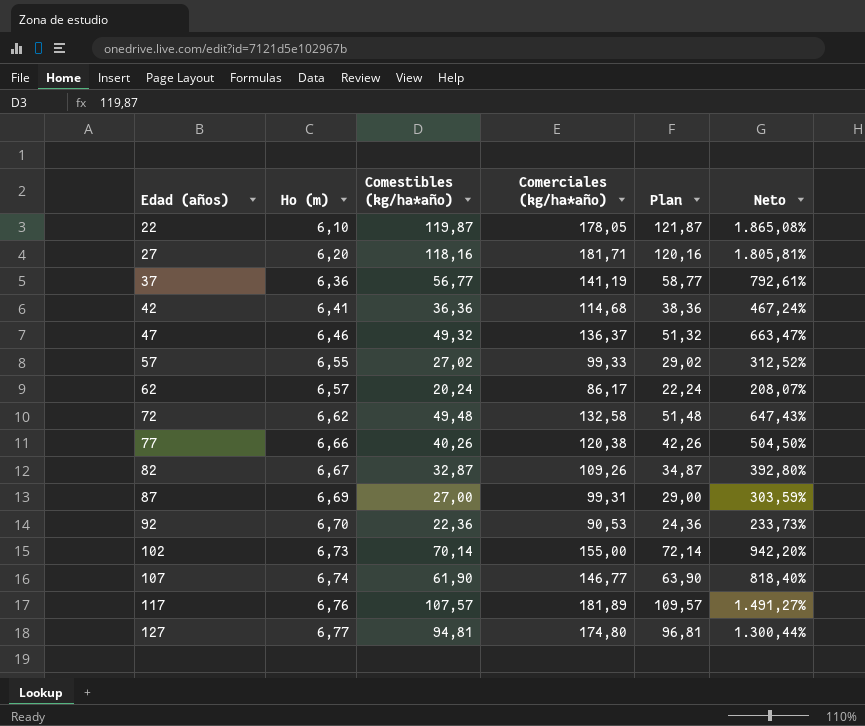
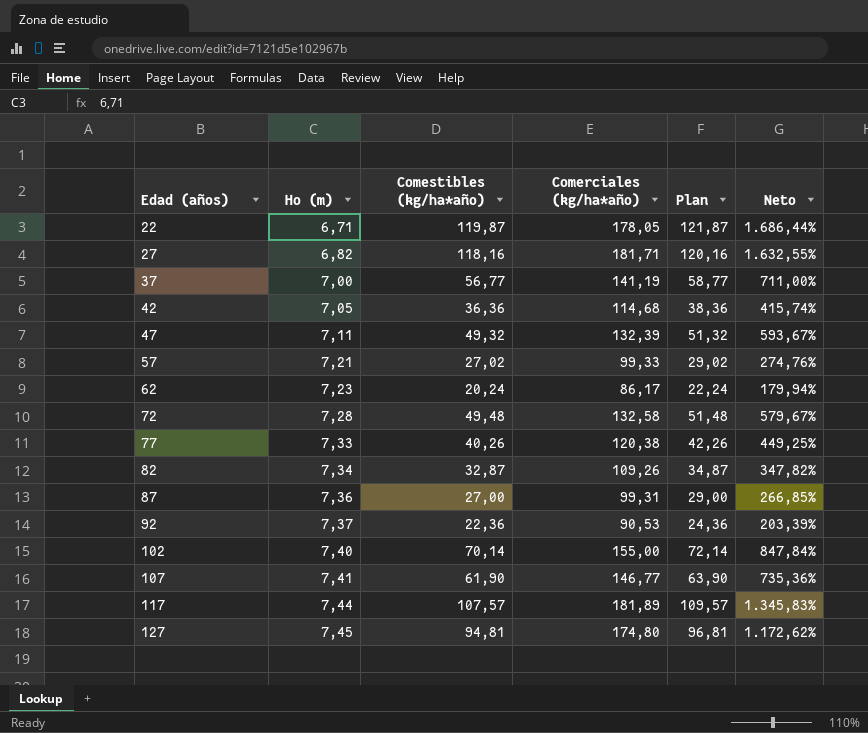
22 | Ho (m): 6,10 -> 6,71
22 | Neto: 1.865,08% -> 1.686,44%
27 | Ho (m): 6,20 -> 6,82
27 | Neto: 1.805,81% -> 1.632,55%
37 | Ho (m): 6,36 -> 7,00
37 | Neto: 792,61% -> 711,00%
42 | Ho (m): 6,41 -> 7,05
42 | Neto: 467,24% -> 415,74%
47 | Ho (m): 6,46 -> 7,11
47 | Comerciales (kg/ha*año): 136,37 -> 132,39
47 | Neto: 663,47% -> 593,67%
57 | Ho (m): 6,55 -> 7,21
57 | Neto: 312,52% -> 274,76%
62 | Ho (m): 6,57 -> 7,23
62 | Neto: 208,07% -> 179,94%
72 | Ho (m): 6,62 -> 7,28
72 | Neto: 647,43% -> 579,67%
77 | Ho (m): 6,66 -> 7,33
77 | Neto: 504,50% -> 449,25%
82 | Ho (m): 6,67 -> 7,34
82 | Neto: 392,80% -> 347,82%
87 | Ho (m): 6,69 -> 7,36
87 | Neto: 303,59% -> 266,85%
92 | Ho (m): 6,70 -> 7,37
92 | Neto: 233,73% -> 203,39%
102 | Ho (m): 6,73 -> 7,40
102 | Neto: 942,20% -> 847,84%
107 | Ho (m): 6,74 -> 7,41
107 | Neto: 818,40% -> 735,36%
117 | Ho (m): 6,76 -> 7,44
117 | Neto: 1.491,27% -> 1.345,83%
127 | Ho (m): 6,77 -> 7,45
127 | Neto: 1.300,44% -> 1.172,62%

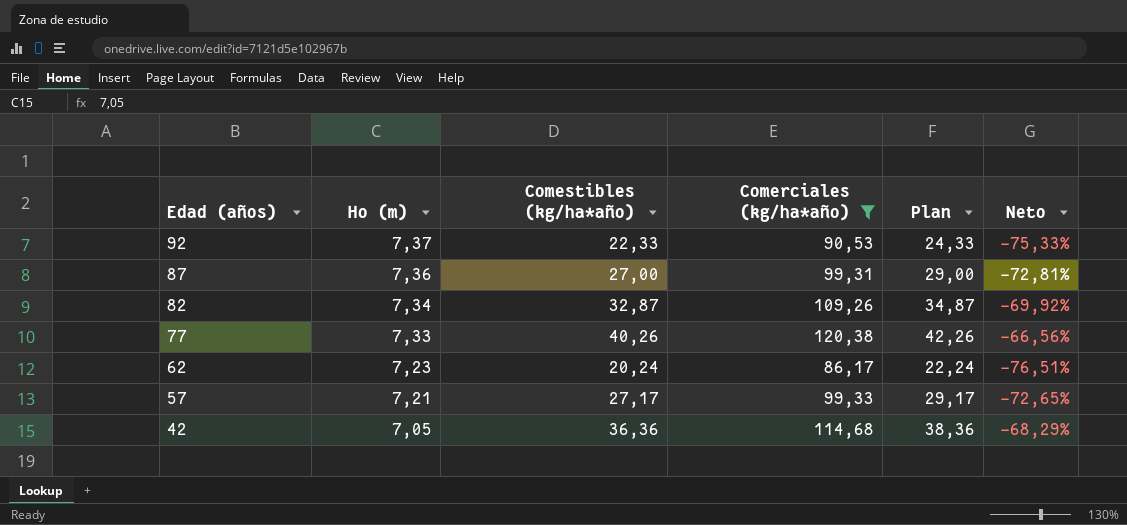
filter: none -> Comerciales (kg/ha*año) <= 120,38
row order: Edad (años) ascending -> Edad (años) descending
column Neto | formula: ([Comestibles (kg/ha*año)] - [Ho (m)]) / [Ho (m)] -> ([Comestibles (kg/ha*año)] - [Comerciales (kg/ha*año)]) / [Comerciales (kg/ha*año)]
92 | Comestibles (kg/ha*año): 22,36 -> 22,33
92 | Plan: 24,36 -> 24,33
57 | Comestibles (kg/ha*año): 27,02 -> 27,17
57 | Plan: 29,02 -> 29,17

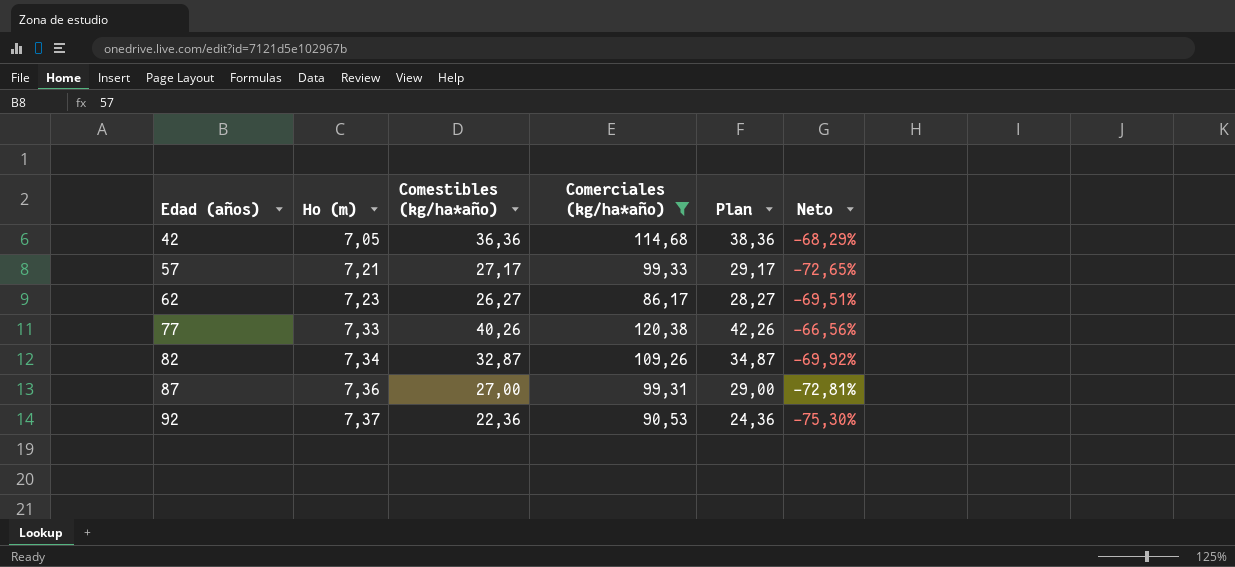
row order: Edad (años) descending -> Edad (años) ascending
62 | Comestibles (kg/ha*año): 20,24 -> 26,27
62 | Plan: 22,24 -> 28,27
62 | Neto: -76,51% -> -69,51%
92 | Comestibles (kg/ha*año): 22,33 -> 22,36
92 | Plan: 24,33 -> 24,36
92 | Neto: -75,33% -> -75,30%

